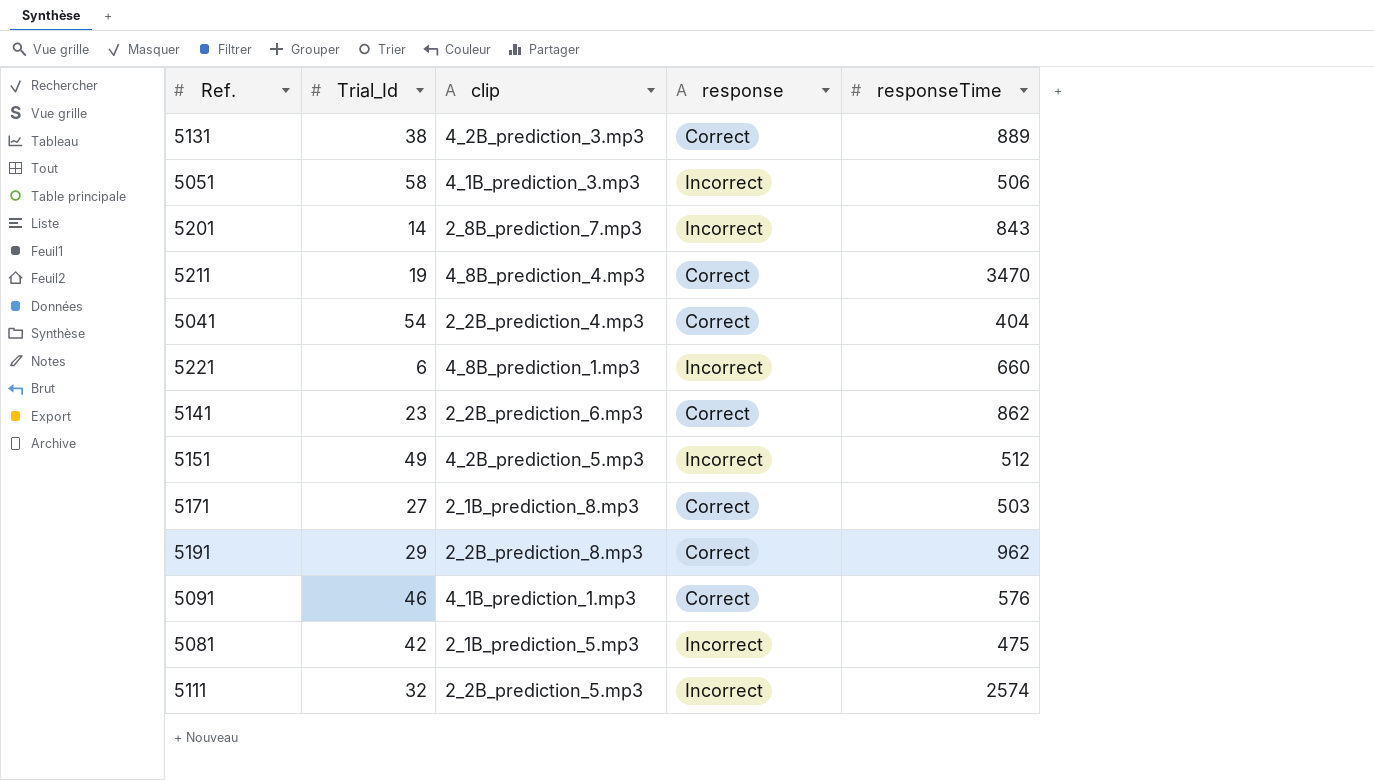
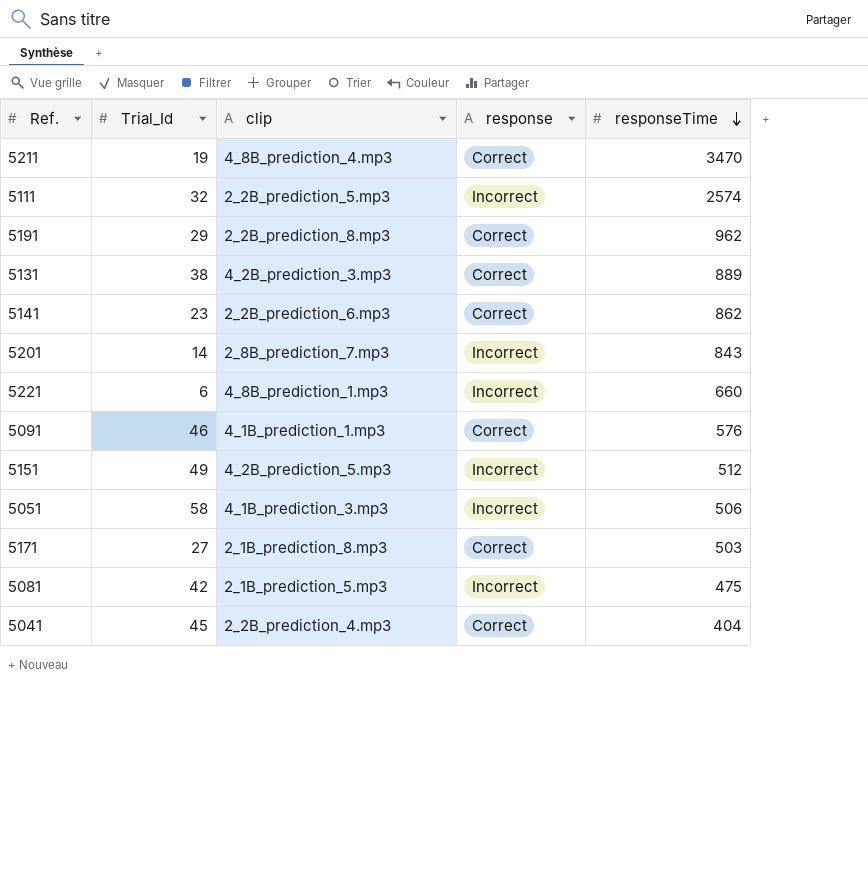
row order: none -> responseTime descending
5041 | Trial_Id: 54 -> 45

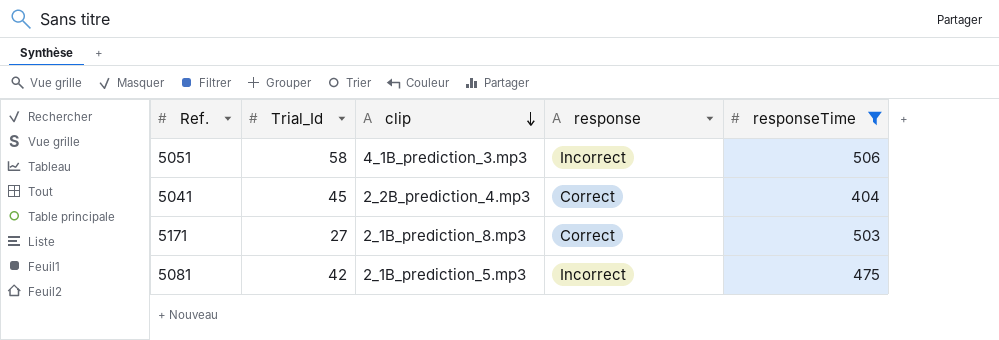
filter: none -> responseTime <= 506
row order: responseTime descending -> clip descending

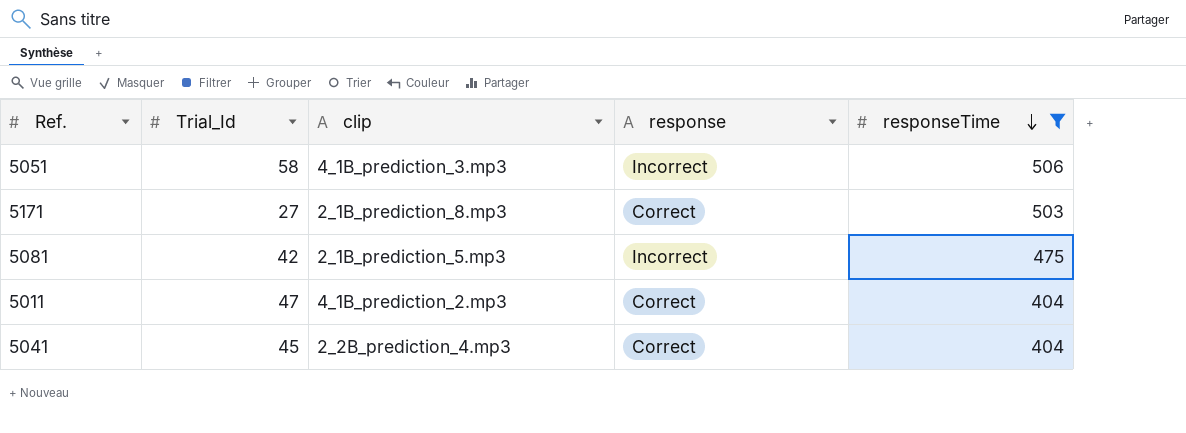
row order: clip descending -> responseTime descending
row 5011: none -> 47 | 4_1B_prediction_2.mp3 | Correct | 404

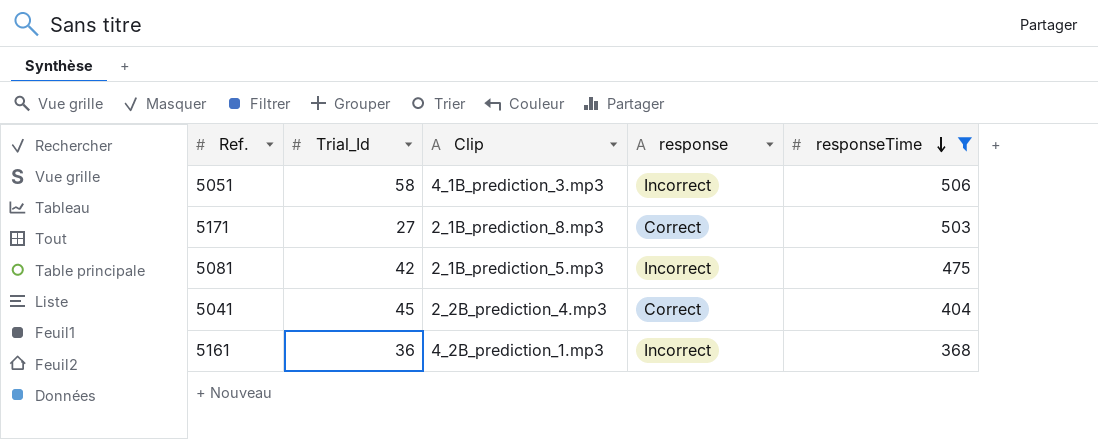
column name: clip -> Clip
row 5011: 47 | 4_1B_prediction_2.mp3 | Correct | 404 -> none
row 5161: none -> 36 | 4_2B_prediction_1.mp3 | Incorrect | 368

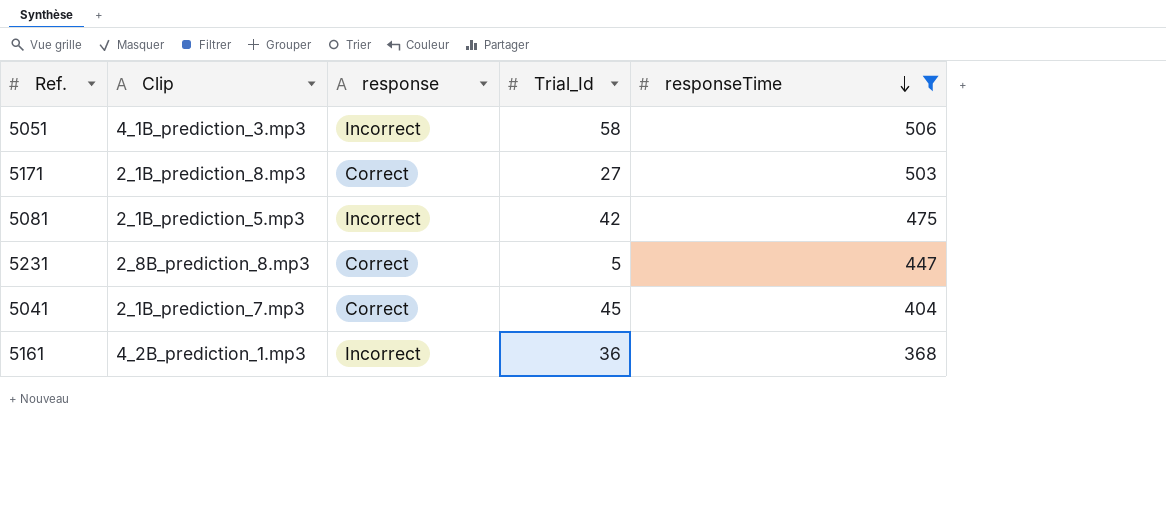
column Trial_Id | position: 2 -> 4
row 5231: none -> 2_8B_prediction_8.mp3 | Correct | 5 | 447
5041 | Clip: 2_2B_prediction_4.mp3 -> 2_1B_prediction_7.mp3

